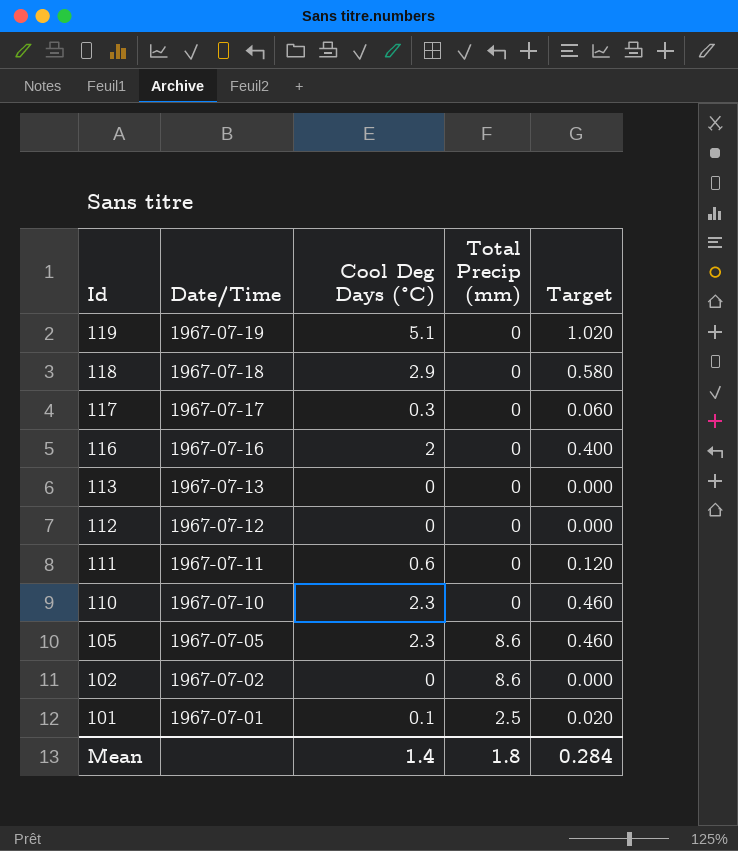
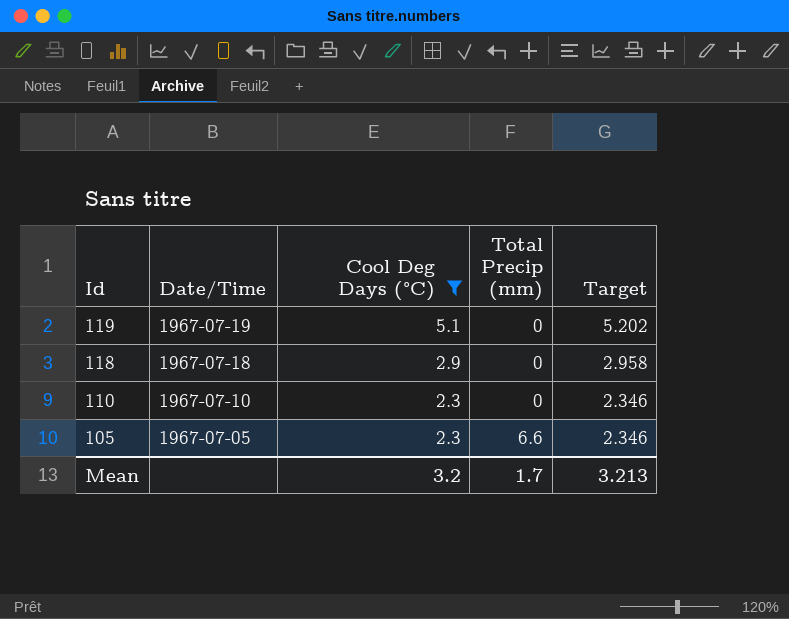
filter: none -> Cool Deg Days (°C) >= 2.3
column Target | formula: [Cool Deg Days (°C)] * 0.2 -> [Cool Deg Days (°C)] * 1.02
105 | Total Precip (mm): 8.6 -> 6.6
Mean | Cool Deg Days (°C): 1.4 -> 3.2
Mean | Total Precip (mm): 1.8 -> 1.7
Mean | Target: 0.284 -> 3.213

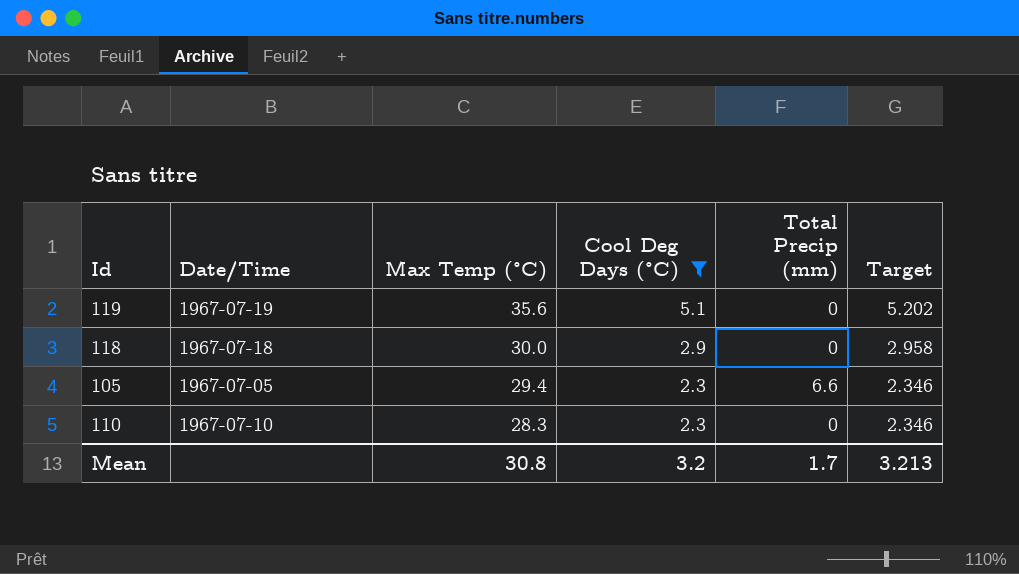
row order: Id descending -> Max Temp (°C) descending
column Max Temp (°C) | position: none -> 3

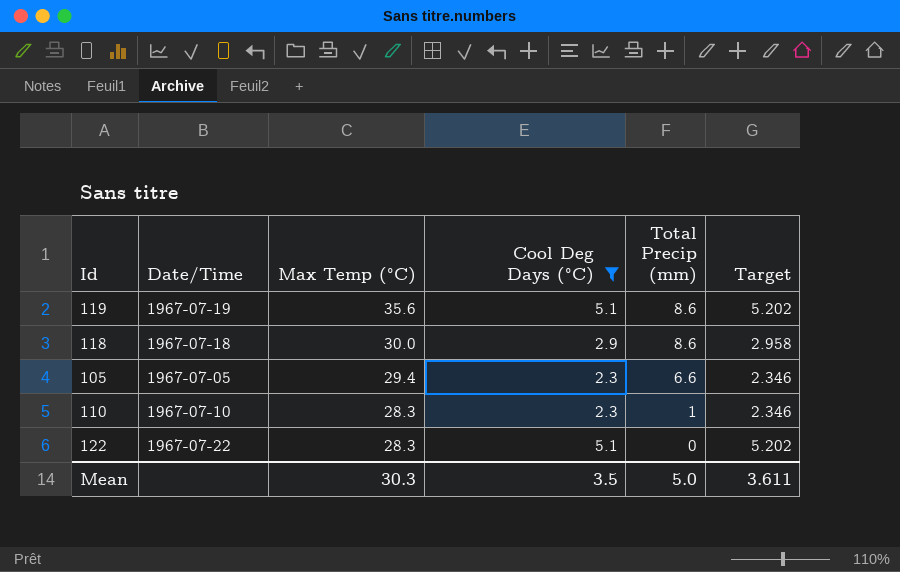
119 | Total Precip (mm): 0 -> 8.6
118 | Total Precip (mm): 0 -> 8.6
110 | Total Precip (mm): 0 -> 1
row 122: none -> 1967-07-22 | 28.3 | 5.1 | 0 | 5.202
Mean | Max Temp (°C): 30.8 -> 30.3
Mean | Cool Deg Days (°C): 3.2 -> 3.5
Mean | Total Precip (mm): 1.7 -> 5.0
Mean | Target: 3.213 -> 3.611

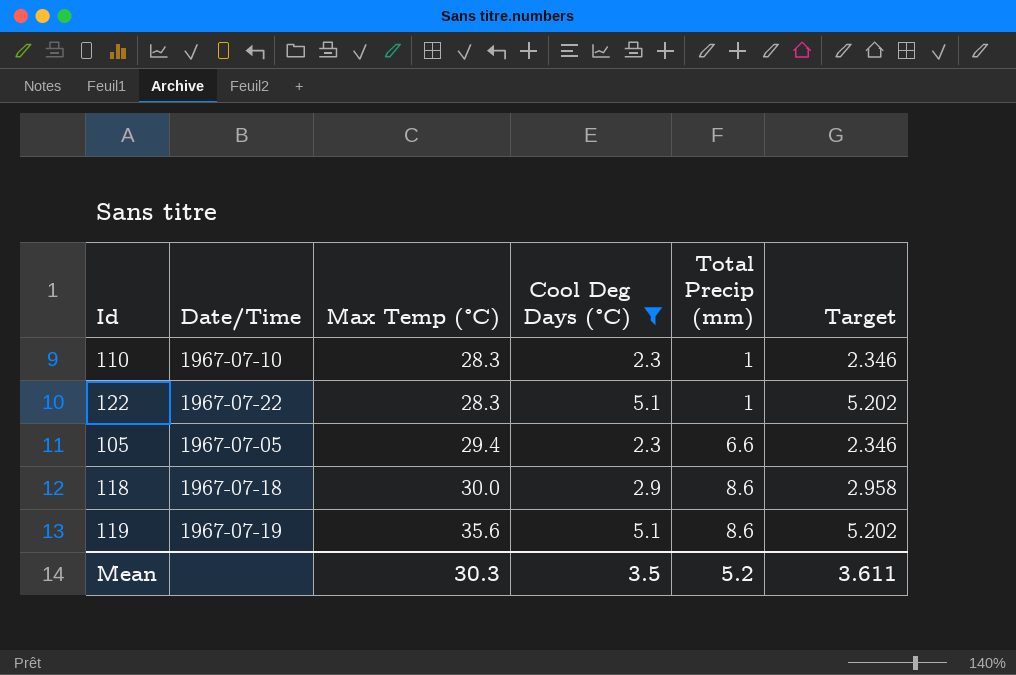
row order: Max Temp (°C) descending -> Max Temp (°C) ascending
122 | Total Precip (mm): 0 -> 1
Mean | Total Precip (mm): 5.0 -> 5.2

